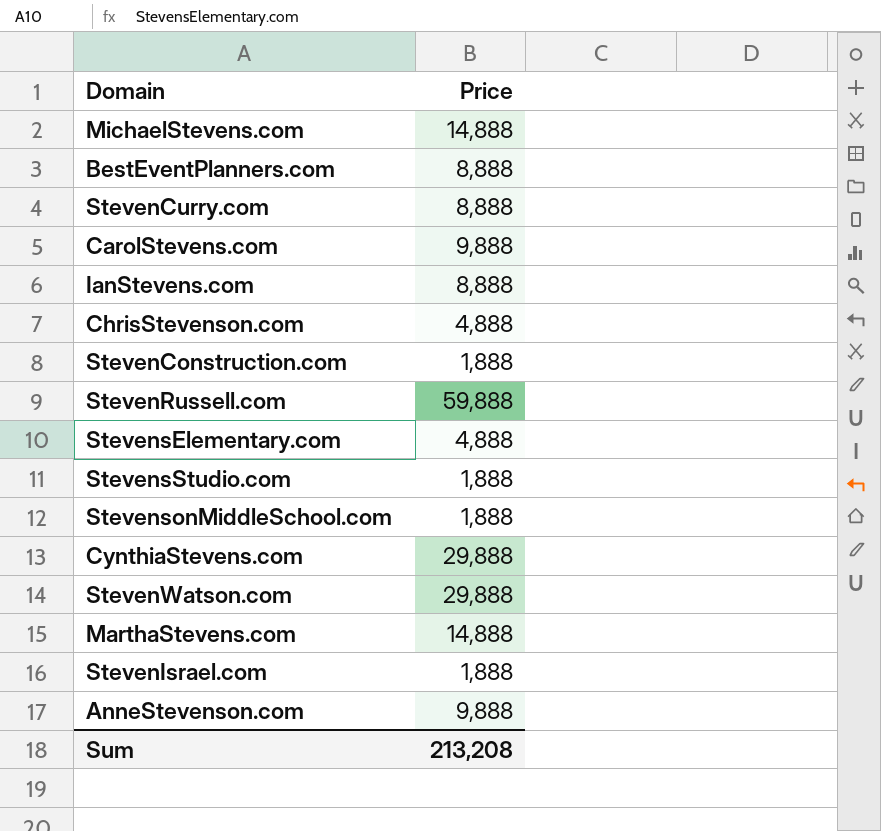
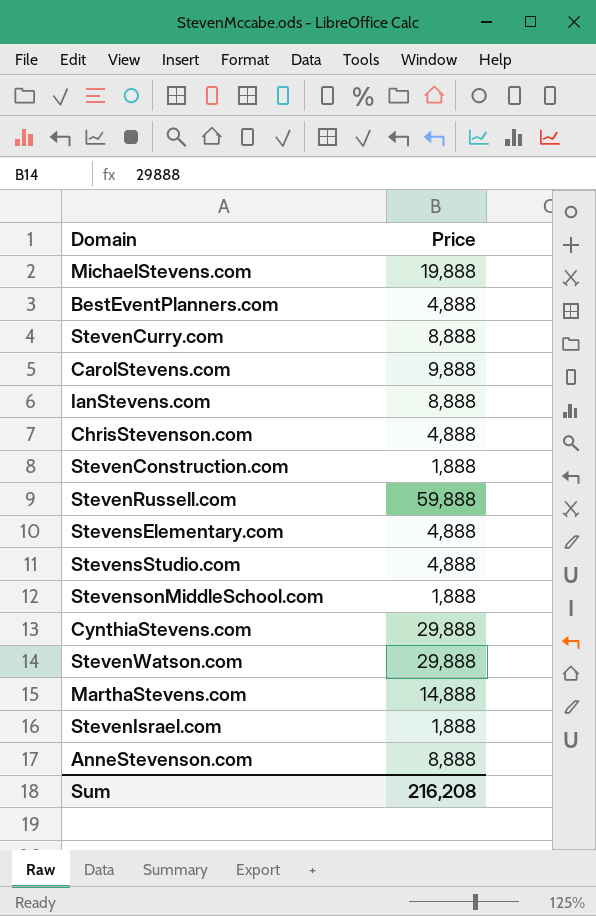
MichaelStevens.com | Price: 14,888 -> 19,888
BestEventPlanners.com | Price: 8,888 -> 4,888
StevensStudio.com | Price: 1,888 -> 4,888
AnneStevenson.com | Price: 9,888 -> 8,888
Sum | Price: 213,208 -> 216,208

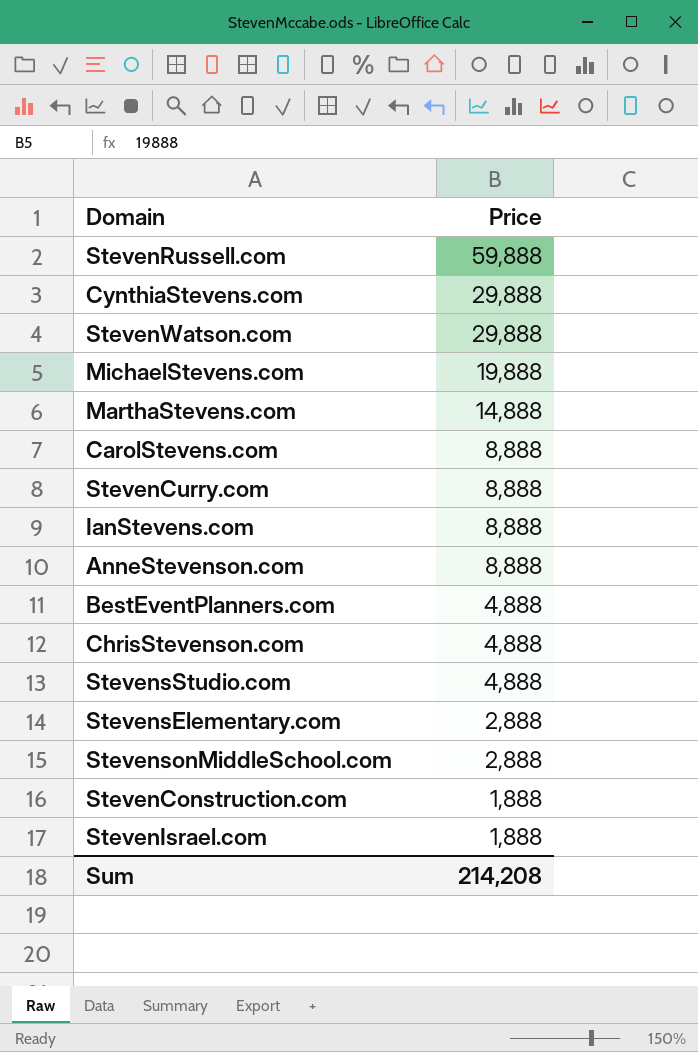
row order: none -> Price descending
CarolStevens.com | Price: 9,888 -> 8,888
StevensElementary.com | Price: 4,888 -> 2,888
StevensonMiddleSchool.com | Price: 1,888 -> 2,888
Sum | Price: 216,208 -> 214,208

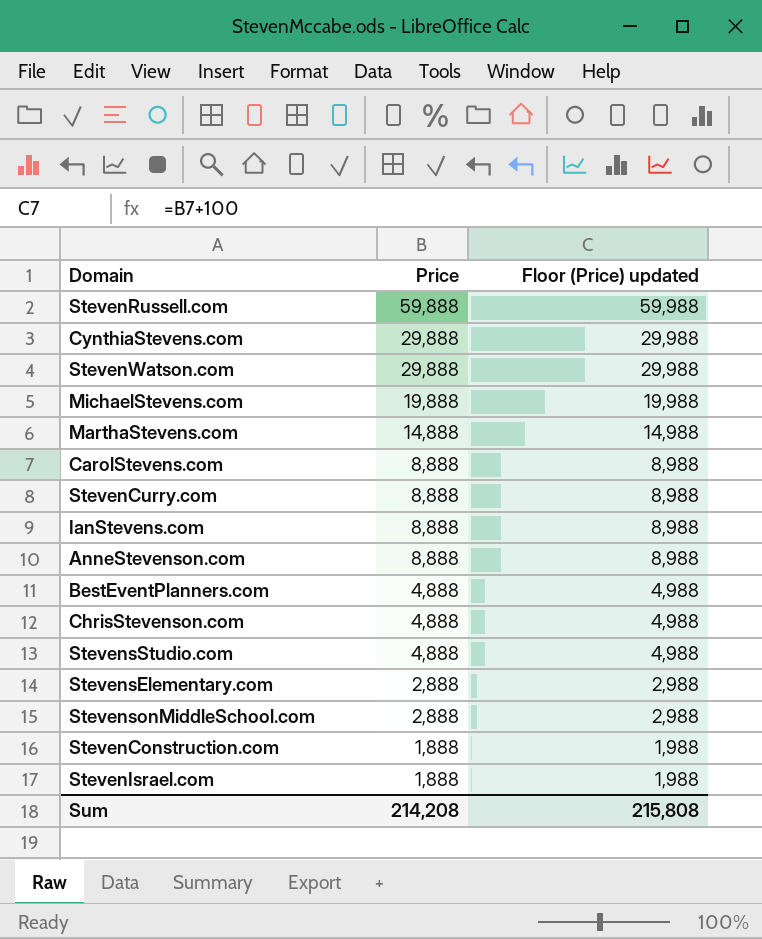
column Floor (Price) updated | formula: none -> [Price] + 100

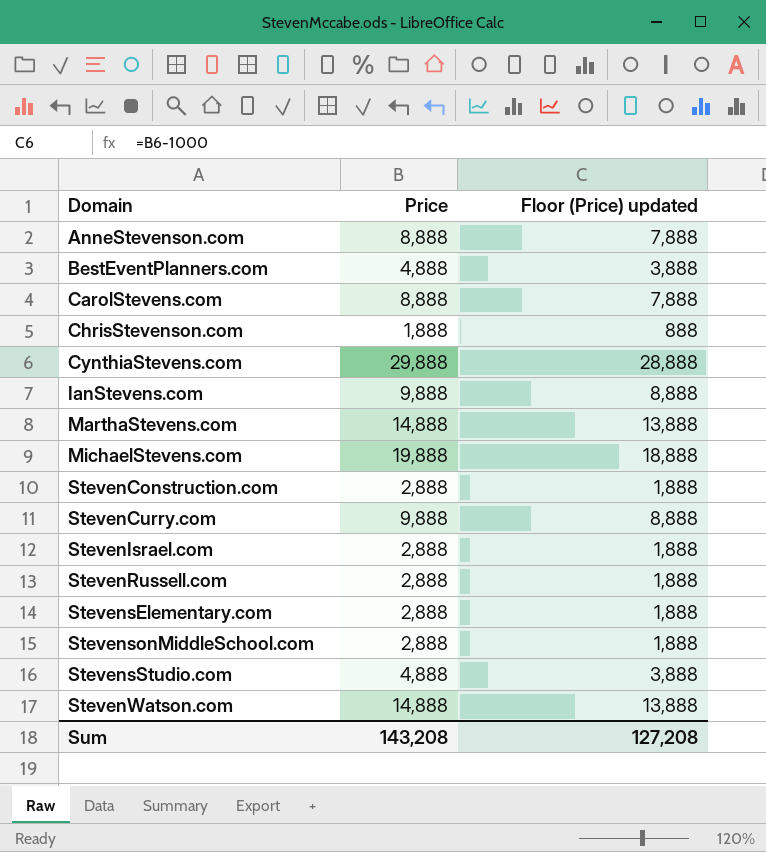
row order: Price descending -> Domain ascending
column Floor (Price) updated | formula: [Price] + 100 -> [Price] - 1000
ChrisStevenson.com | Price: 4,888 -> 1,888
IanStevens.com | Price: 8,888 -> 9,888
StevenConstruction.com | Price: 1,888 -> 2,888
StevenCurry.com | Price: 8,888 -> 9,888
StevenIsrael.com | Price: 1,888 -> 2,888
StevenRussell.com | Price: 59,888 -> 2,888
StevenWatson.com | Price: 29,888 -> 14,888
Sum | Price: 214,208 -> 143,208
Sum | Floor (Price) updated: 215,808 -> 127,208

